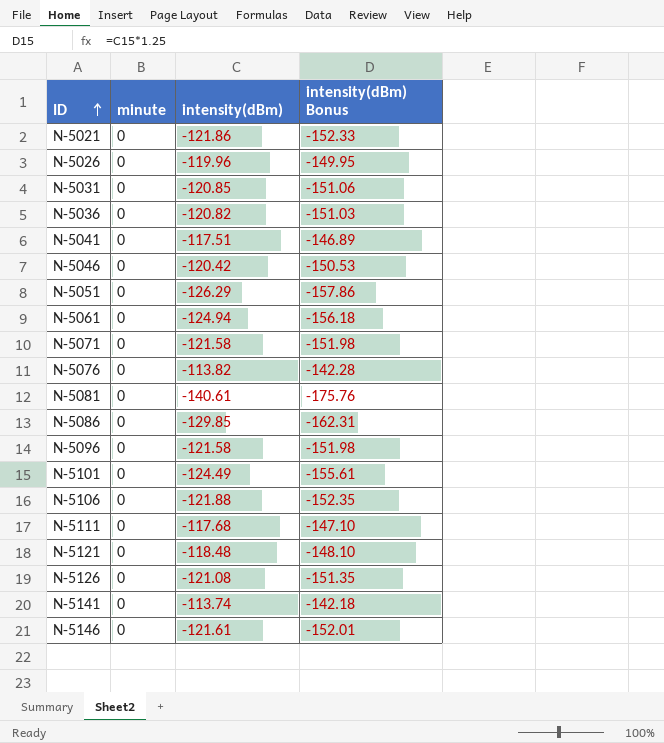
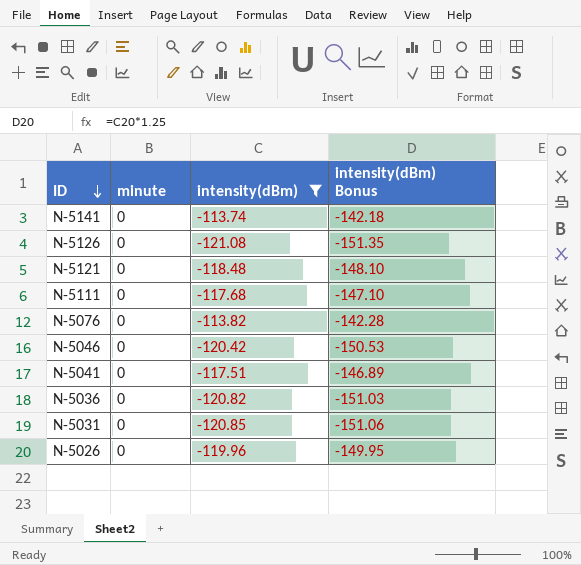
filter: none -> intensity(dBm) >= -121.08
row order: ID ascending -> ID descending

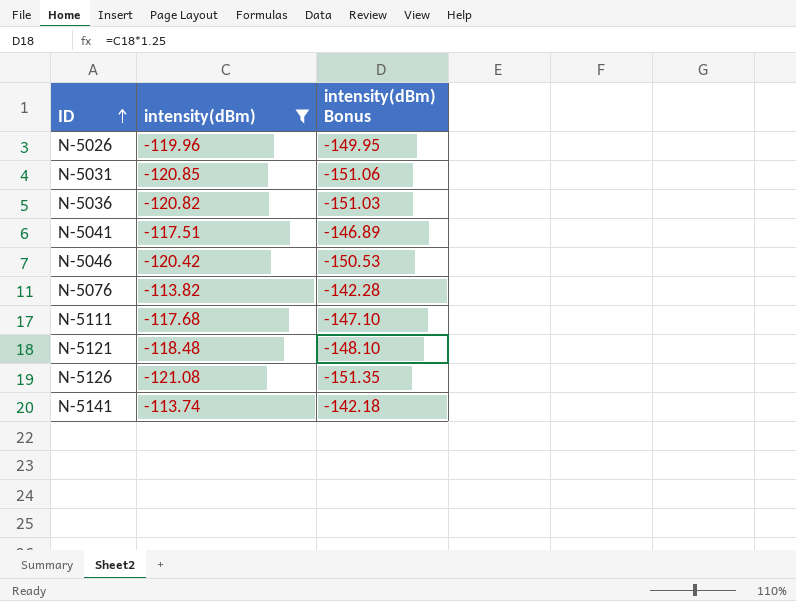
row order: ID descending -> ID ascending
column minute | position: 2 -> none

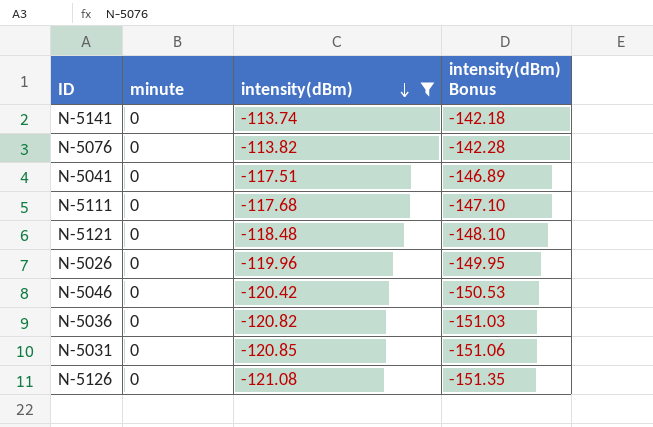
row order: ID ascending -> intensity(dBm) descending
column minute | position: none -> 2

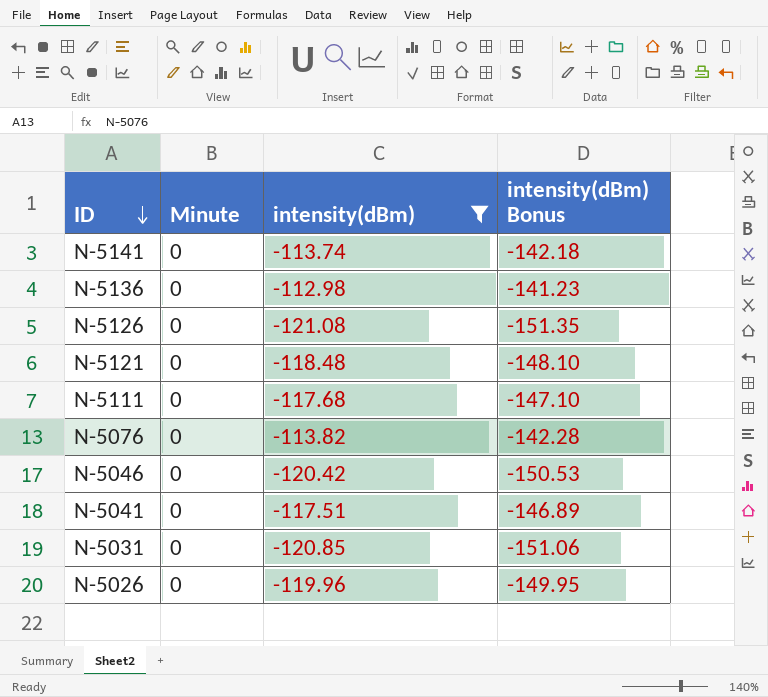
row order: intensity(dBm) descending -> ID descending
column name: minute -> Minute
row N-5036: 0 | -120.82 | -151.03 -> none
row N-5136: none -> 0 | -112.98 | -141.23

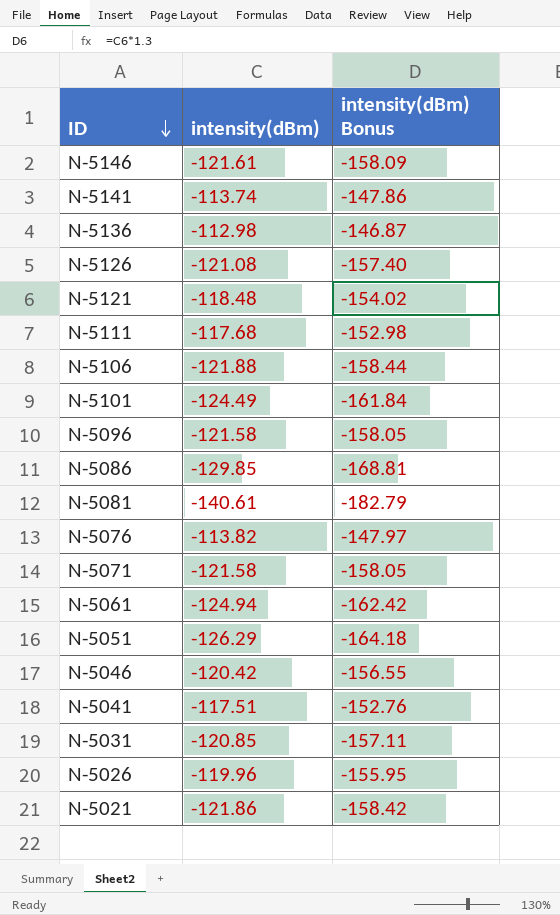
filter: intensity(dBm) >= -121.08 -> none
column Minute | position: 2 -> none
column intensity(dBm) Bonus | formula: [intensity(dBm)] * 1.25 -> [intensity(dBm)] * 1.3

